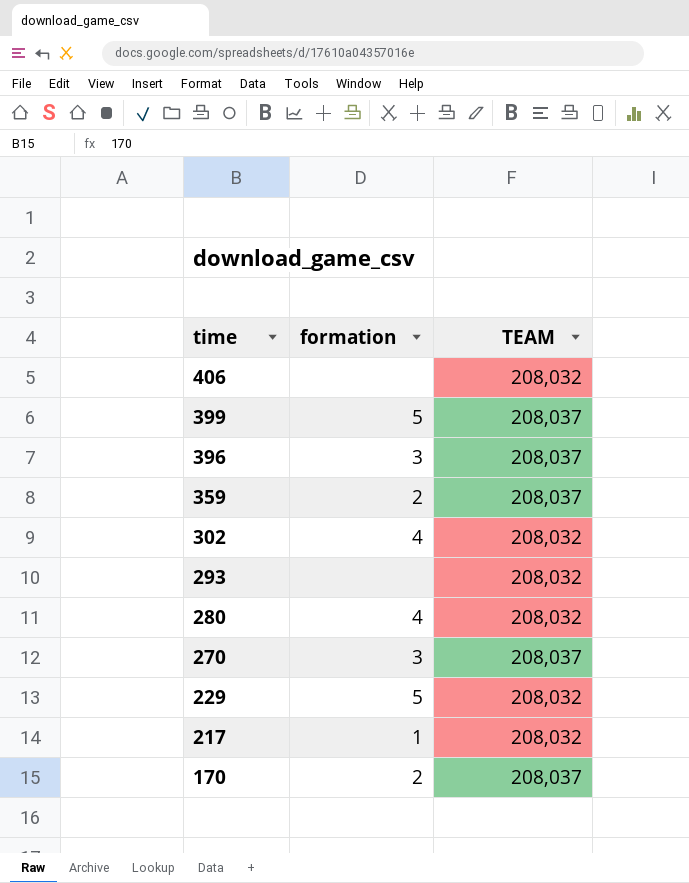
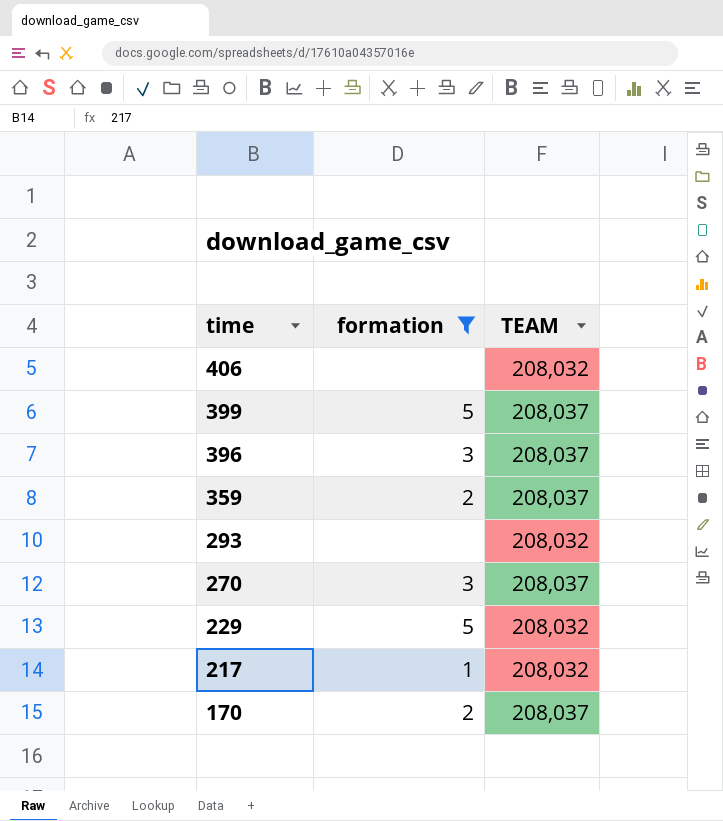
filter: none -> formation != 4

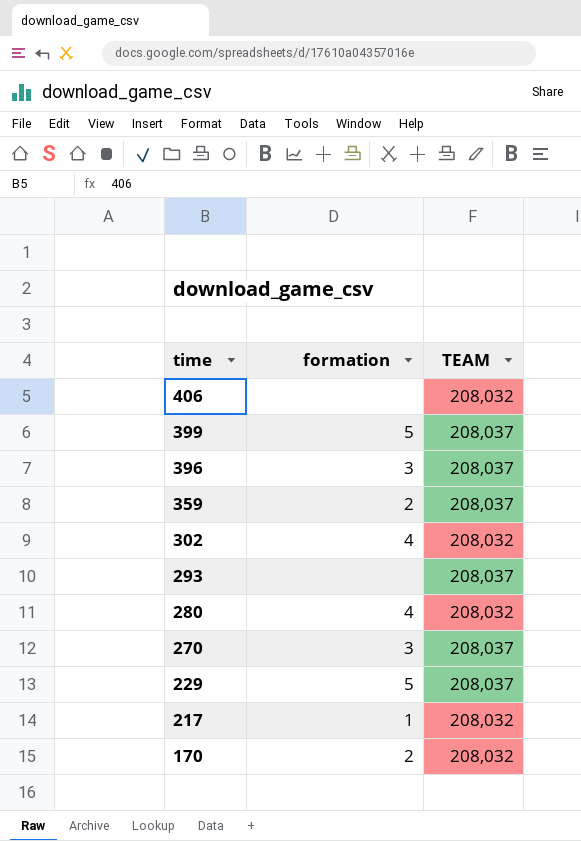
filter: formation != 4 -> none
293 | TEAM: 208,032 -> 208,037
229 | TEAM: 208,032 -> 208,037
170 | TEAM: 208,037 -> 208,032

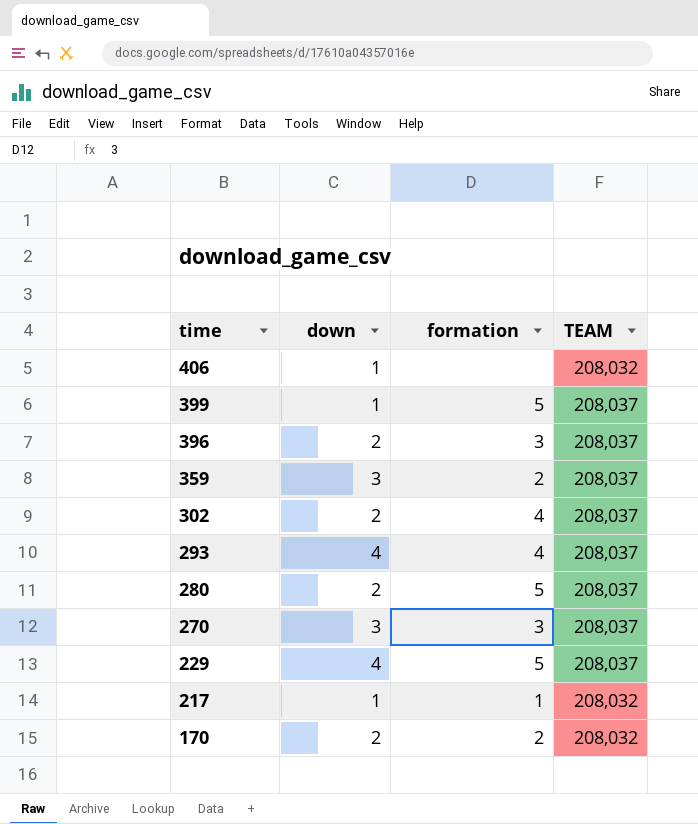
column down | position: none -> 2
302 | TEAM: 208,032 -> 208,037
293 | formation: none -> 4
280 | formation: 4 -> 5
280 | TEAM: 208,032 -> 208,037

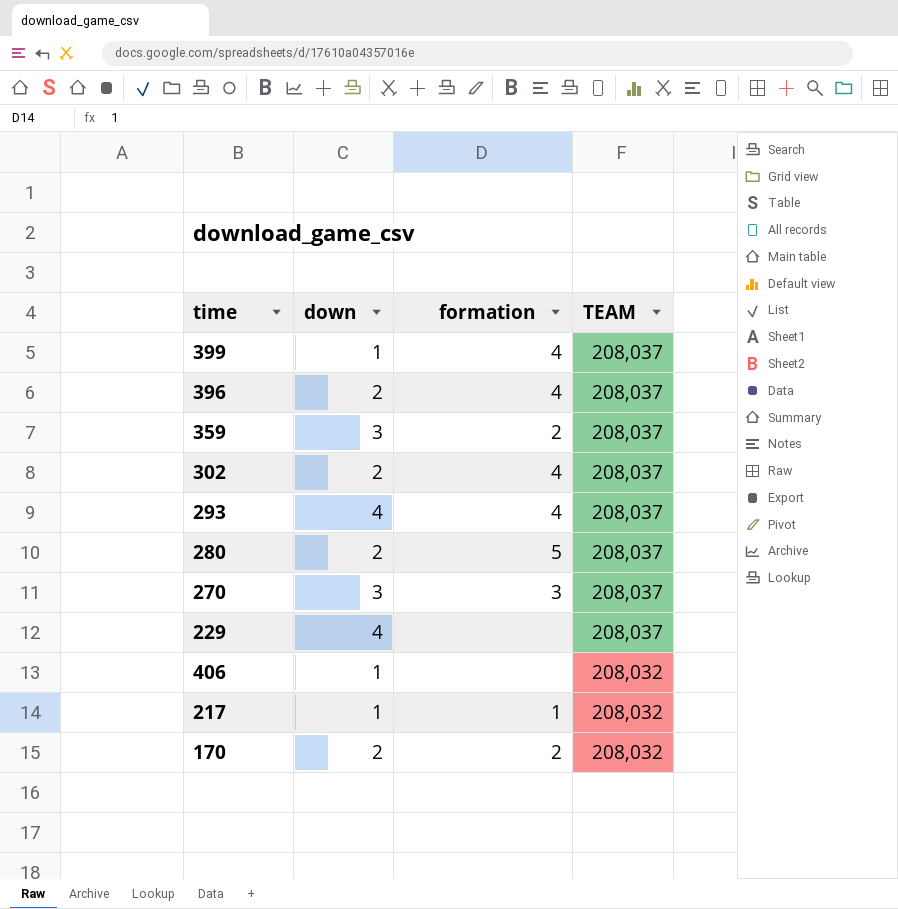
row order: time descending -> TEAM descending
399 | formation: 5 -> 4
396 | formation: 3 -> 4
229 | formation: 5 -> none

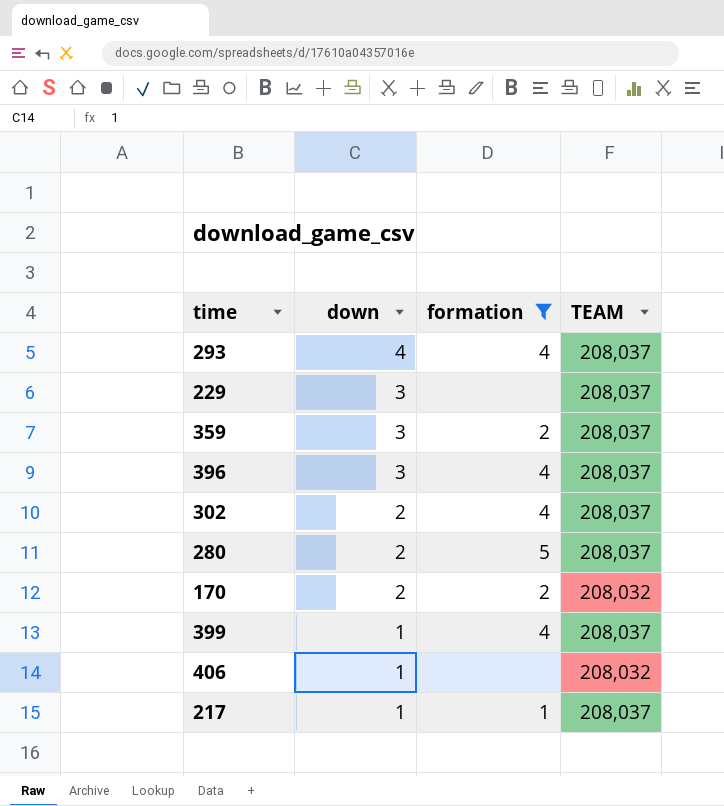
filter: none -> formation != 3
row order: TEAM descending -> down descending
229 | down: 4 -> 3
396 | down: 2 -> 3
217 | TEAM: 208,032 -> 208,037

